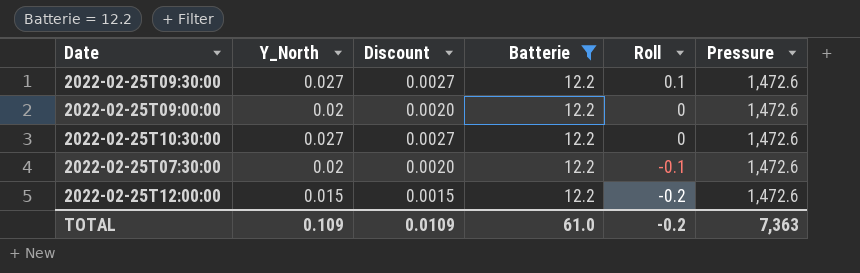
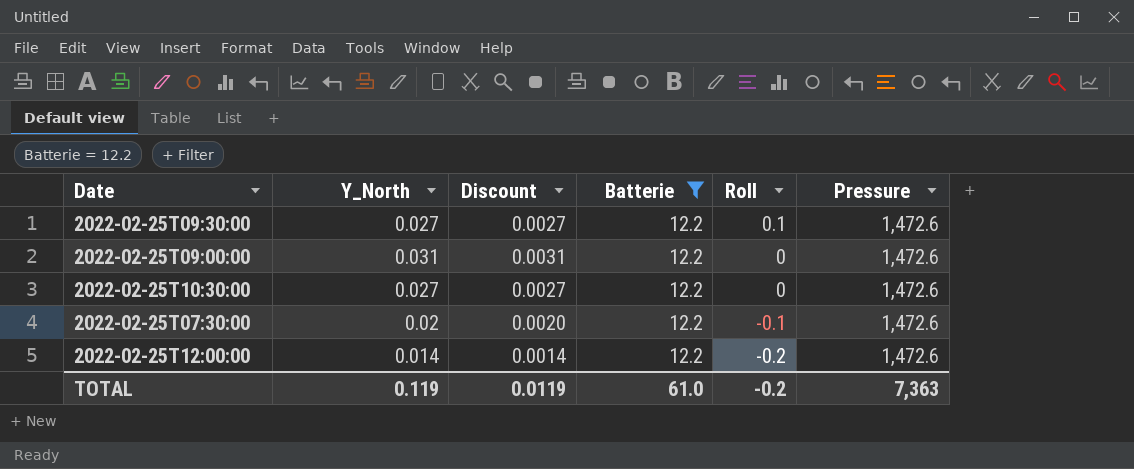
2022-02-25T09:00:00 | Y_North: 0.02 -> 0.031
2022-02-25T09:00:00 | Discount: 0.0020 -> 0.0031
2022-02-25T12:00:00 | Y_North: 0.015 -> 0.014
2022-02-25T12:00:00 | Discount: 0.0015 -> 0.0014
TOTAL | Y_North: 0.109 -> 0.119
TOTAL | Discount: 0.0109 -> 0.0119

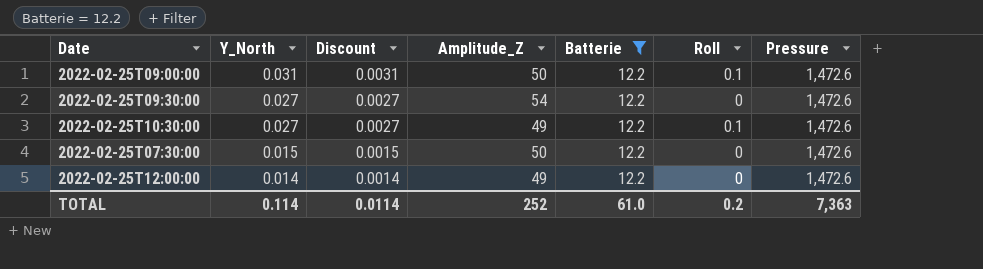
row order: Roll descending -> Y_North descending
column Amplitude_Z | position: none -> 4
2022-02-25T09:00:00 | Roll: 0 -> 0.1
2022-02-25T09:30:00 | Roll: 0.1 -> 0
2022-02-25T10:30:00 | Roll: 0 -> 0.1
2022-02-25T07:30:00 | Y_North: 0.02 -> 0.015
2022-02-25T07:30:00 | Discount: 0.0020 -> 0.0015
2022-02-25T07:30:00 | Roll: -0.1 -> 0
2022-02-25T12:00:00 | Roll: -0.2 -> 0
TOTAL | Y_North: 0.119 -> 0.114
TOTAL | Discount: 0.0119 -> 0.0114
TOTAL | Roll: -0.2 -> 0.2

